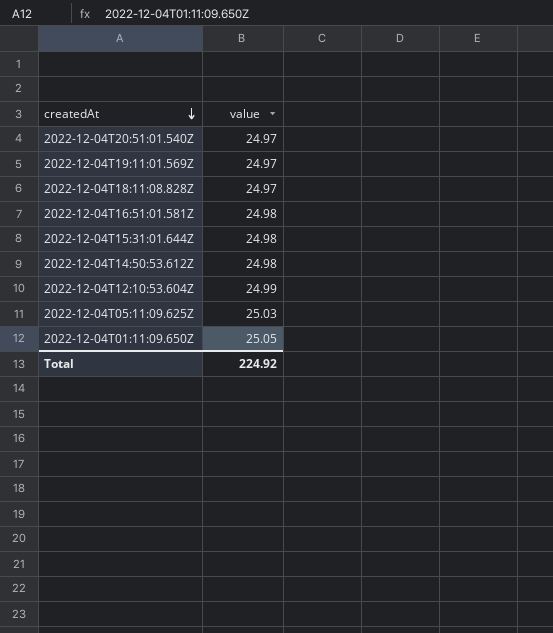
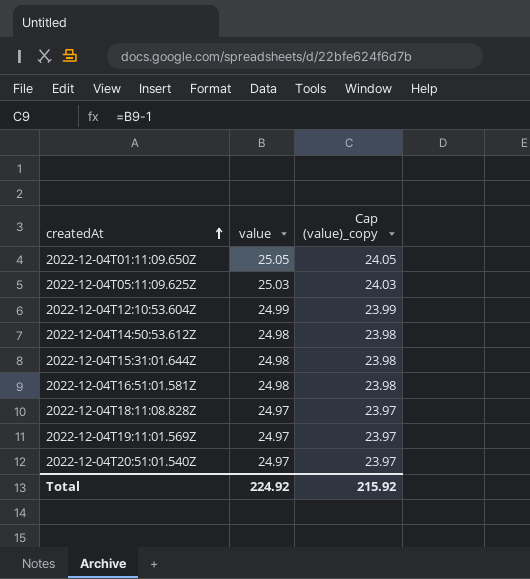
row order: createdAt descending -> createdAt ascending
column Cap (value)_copy | formula: none -> [value] - 1

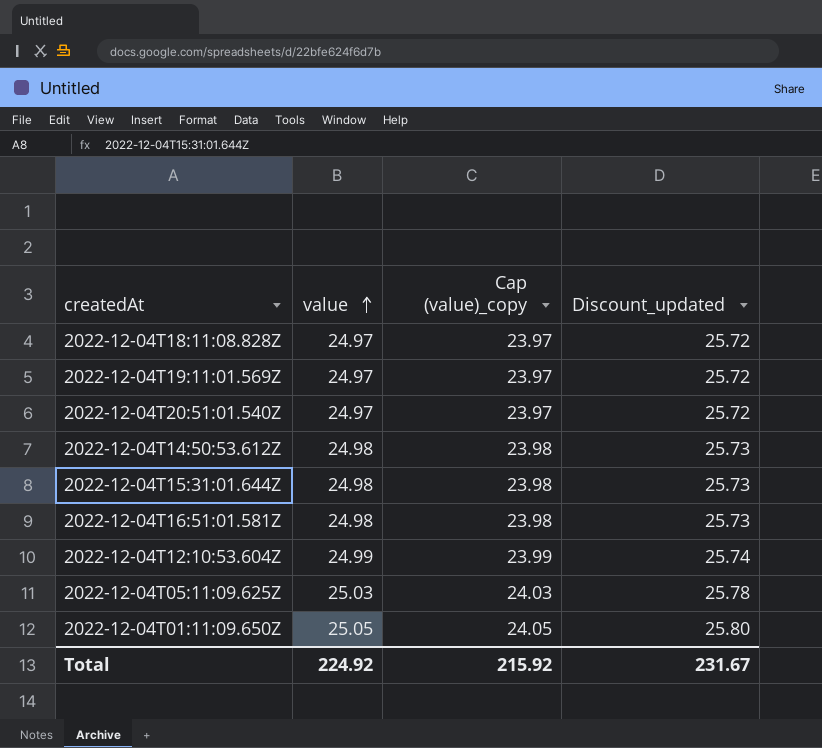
row order: createdAt ascending -> value ascending
column Discount_updated | formula: none -> [value] * 1.03

